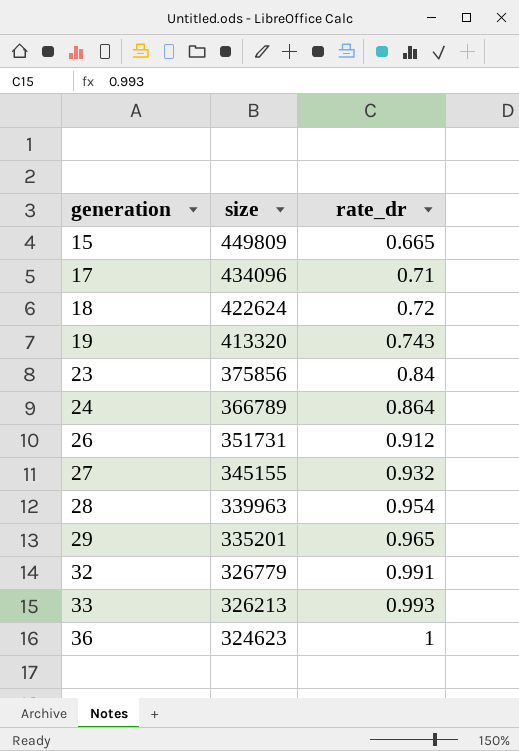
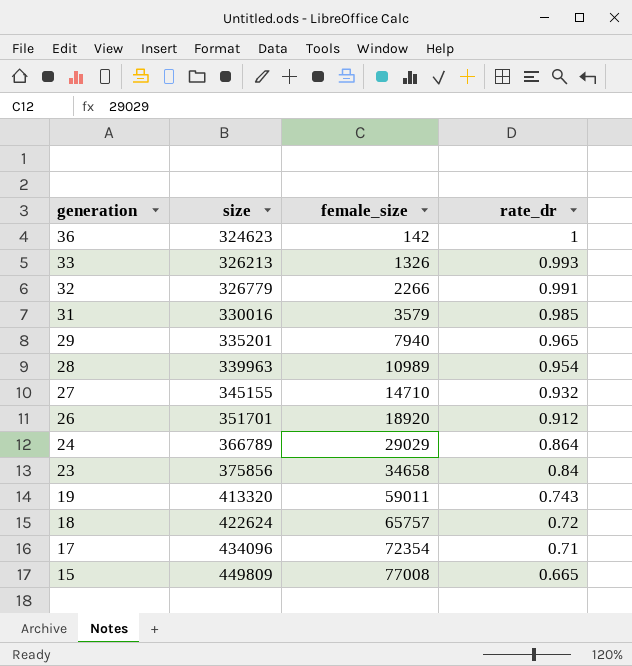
row order: generation ascending -> generation descending
column female_size | position: none -> 3
row 31: none -> 330016 | 3579 | 0.985
26 | size: 351731 -> 351701

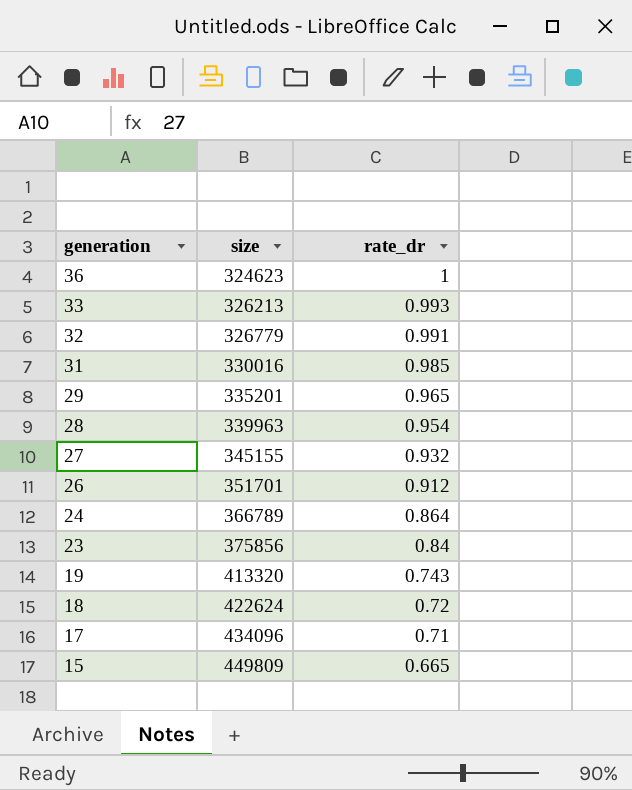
column female_size | position: 3 -> none

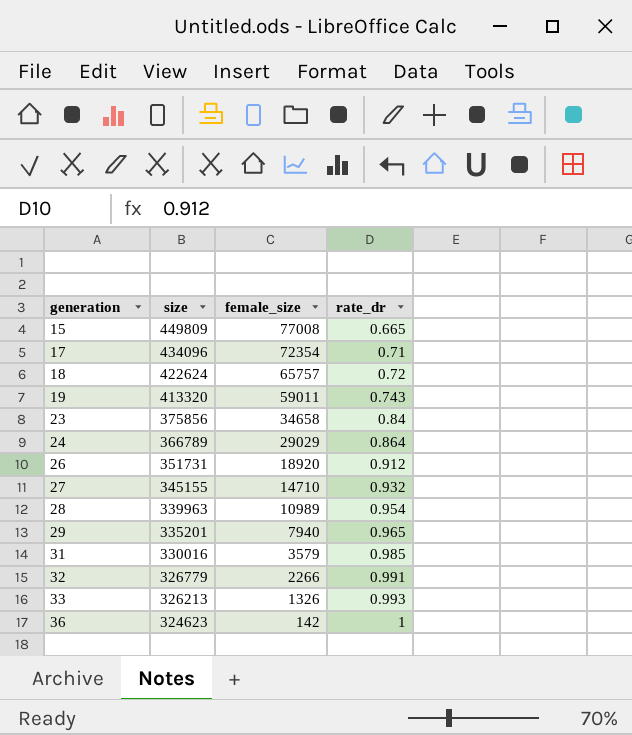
row order: generation descending -> generation ascending
column female_size | position: none -> 3
26 | size: 351701 -> 351731

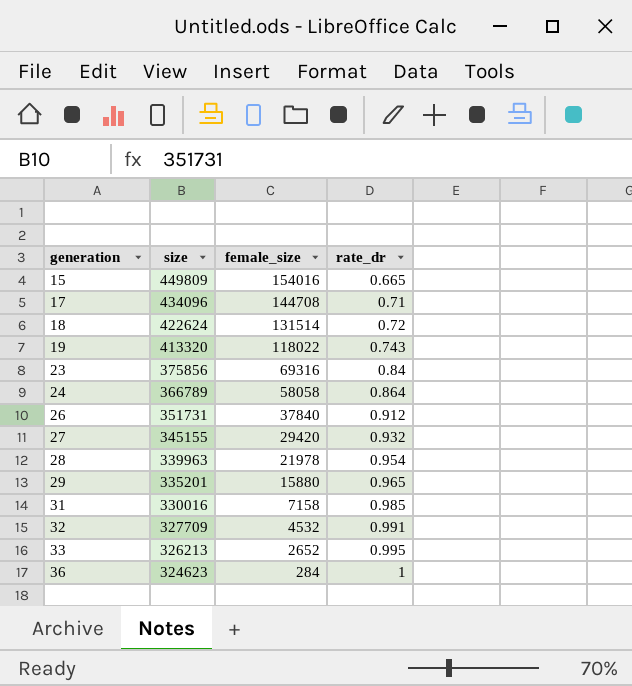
15 | female_size: 77008 -> 154016
17 | female_size: 72354 -> 144708
18 | female_size: 65757 -> 131514
19 | female_size: 59011 -> 118022
23 | female_size: 34658 -> 69316
24 | female_size: 29029 -> 58058
26 | female_size: 18920 -> 37840
27 | female_size: 14710 -> 29420
28 | female_size: 10989 -> 21978
29 | female_size: 7940 -> 15880
31 | female_size: 3579 -> 7158
32 | size: 326779 -> 327709
32 | female_size: 2266 -> 4532
33 | female_size: 1326 -> 2652
33 | rate_dr: 0.993 -> 0.995
36 | female_size: 142 -> 284

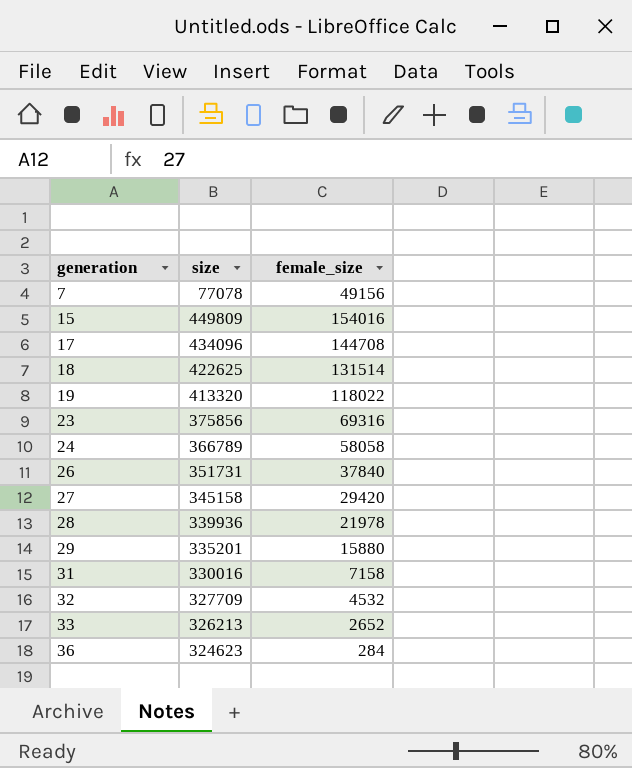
column rate_dr | position: 4 -> none
row 7: none -> 77078 | 49156
18 | size: 422624 -> 422625
27 | size: 345155 -> 345158
28 | size: 339963 -> 339936

